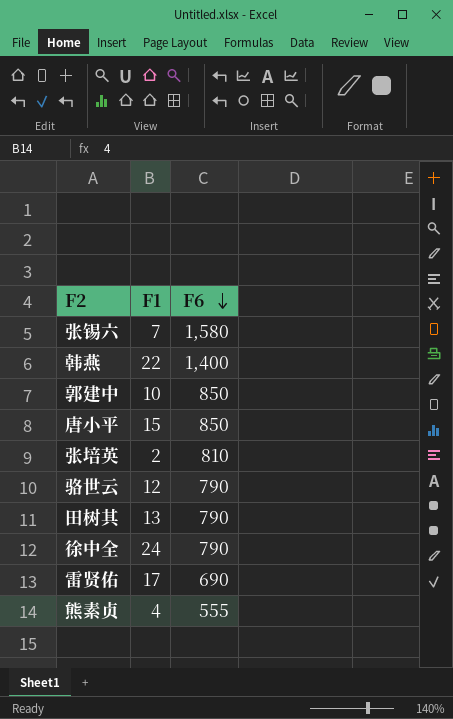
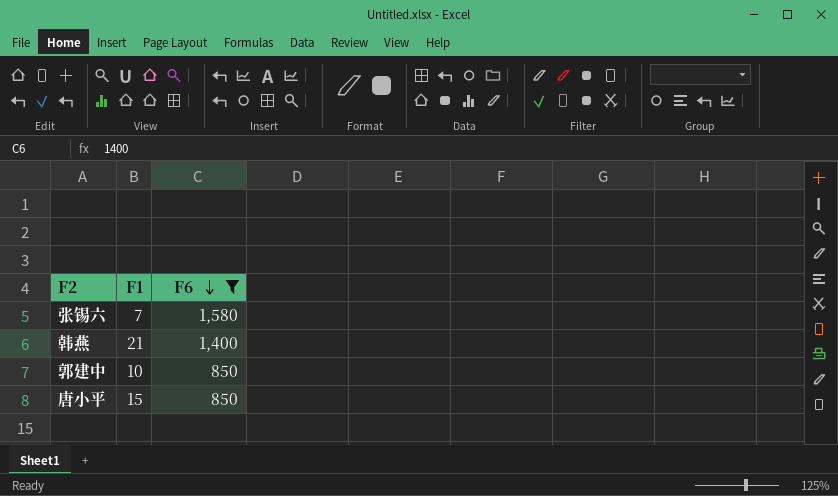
filter: none -> F6 >= 850
韩燕 | F1: 22 -> 21

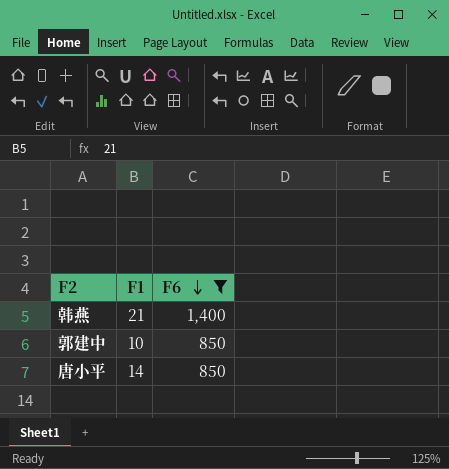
row 张锡六: 7 | 1,580 -> none
唐小平 | F1: 15 -> 14

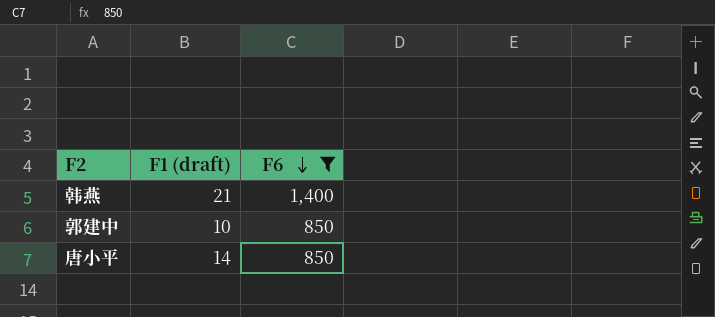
column name: F1 -> F1 (draft)

